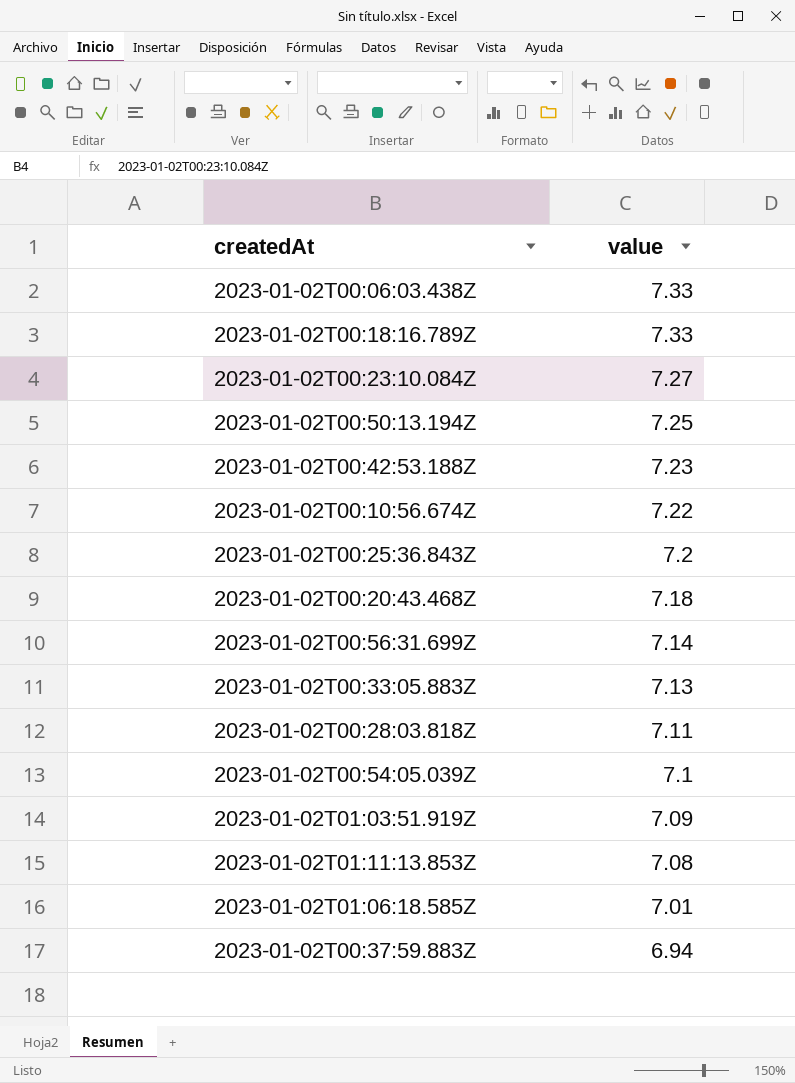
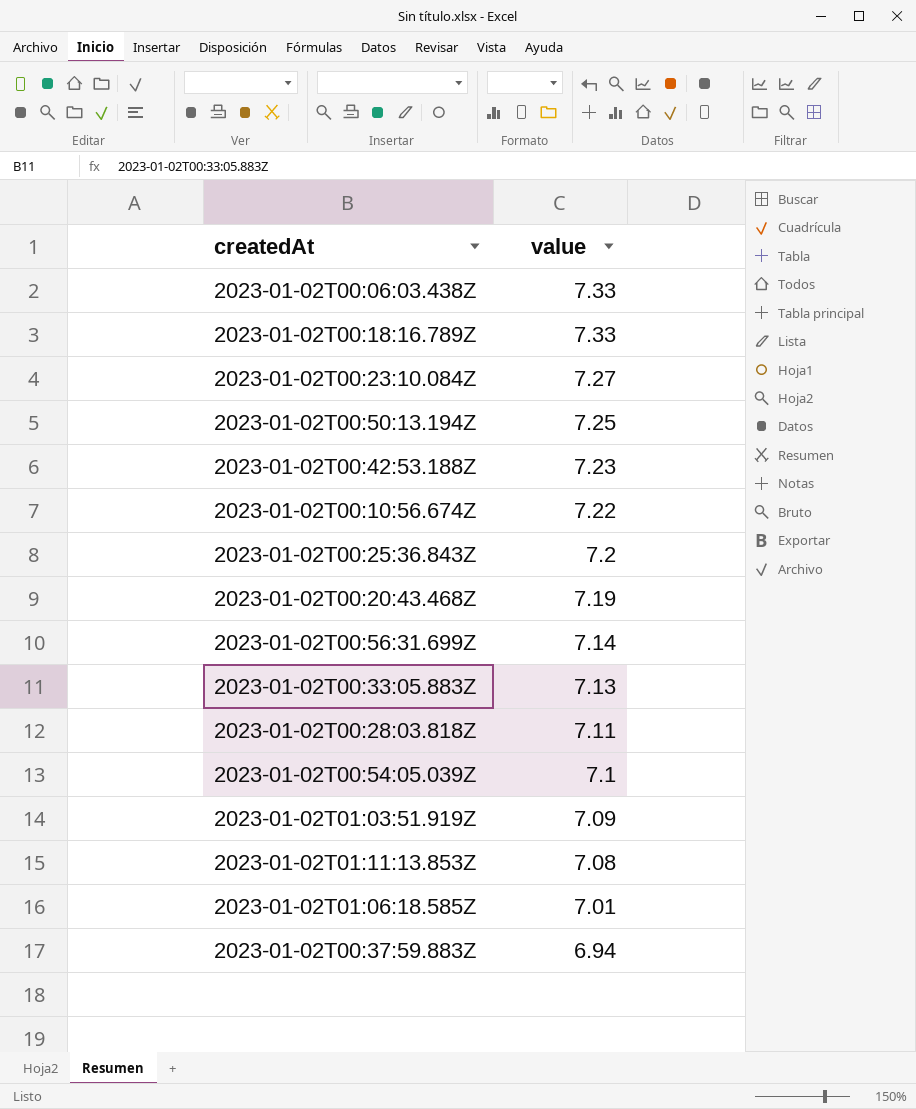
2023-01-02T00:20:43.468Z | value: 7.18 -> 7.19

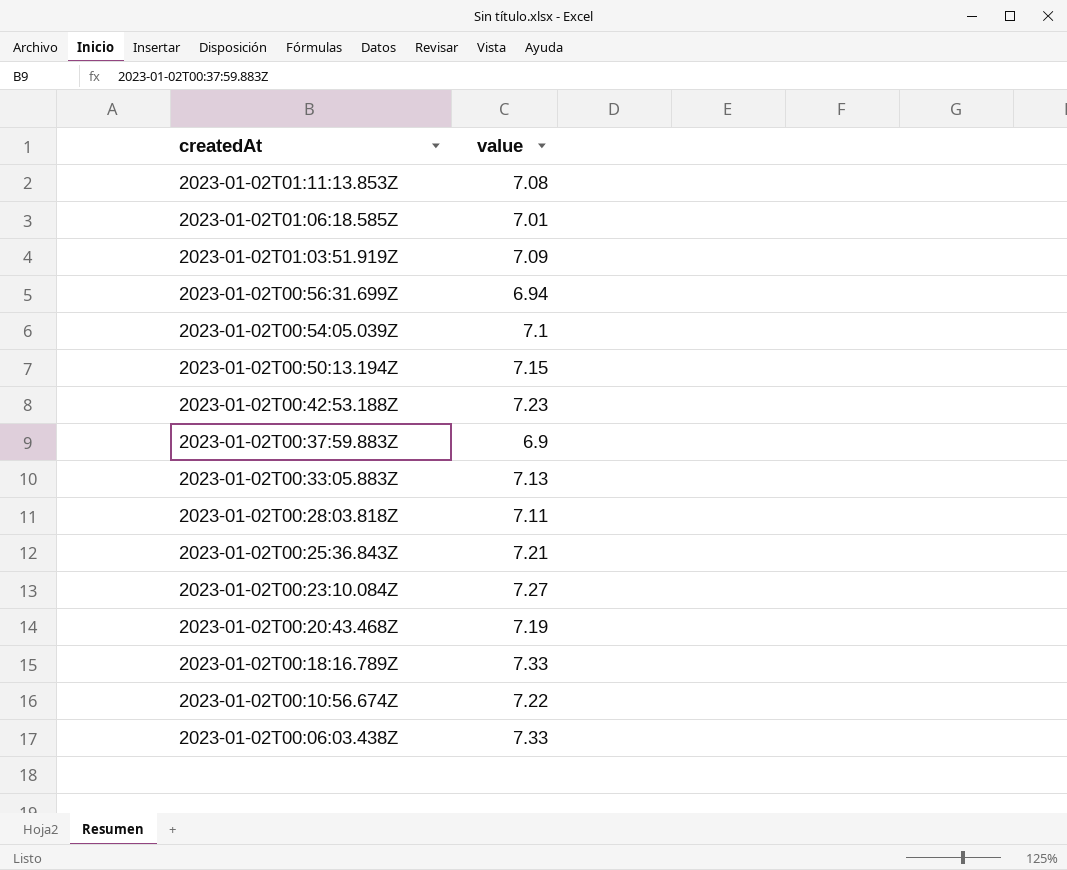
row order: value descending -> createdAt descending
2023-01-02T00:56:31.699Z | value: 7.14 -> 6.94
2023-01-02T00:50:13.194Z | value: 7.25 -> 7.15
2023-01-02T00:37:59.883Z | value: 6.94 -> 6.9
2023-01-02T00:25:36.843Z | value: 7.2 -> 7.21

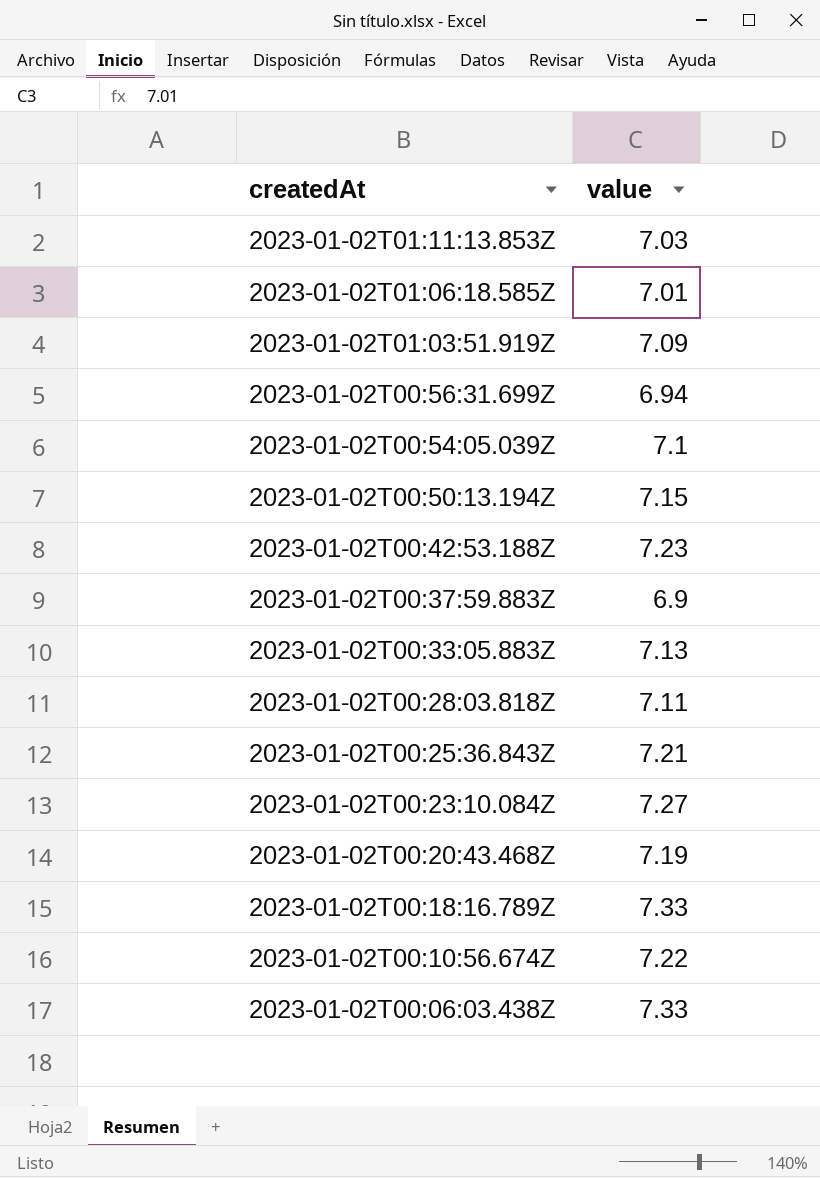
2023-01-02T01:11:13.853Z | value: 7.08 -> 7.03

